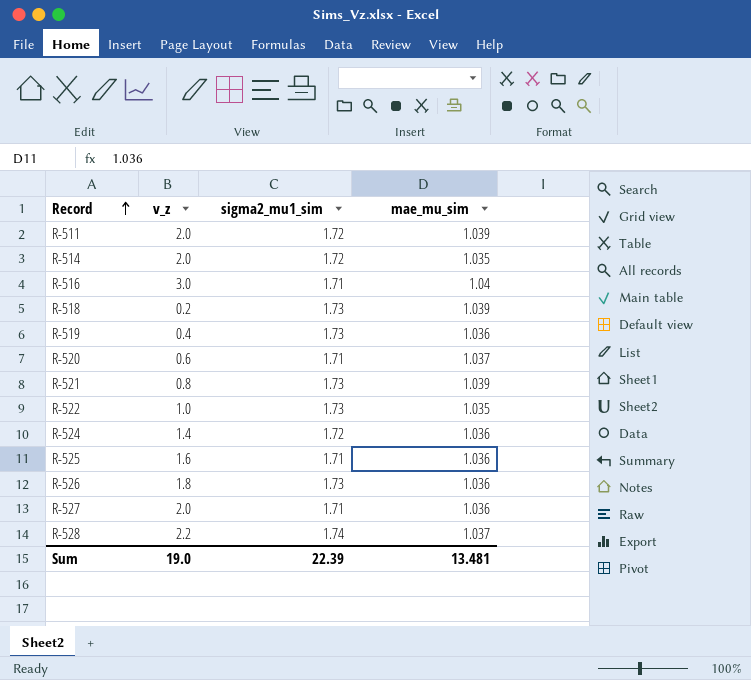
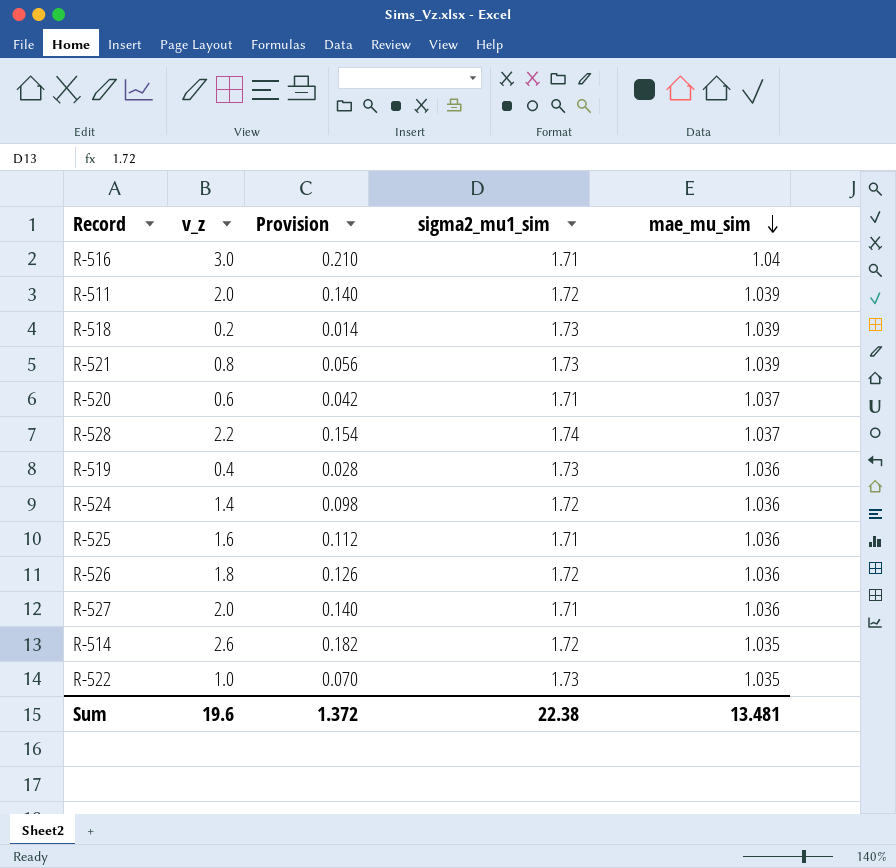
row order: Record ascending -> mae_mu_sim descending
column Provision | formula: none -> [v_z] * 0.07
R-526 | sigma2_mu1_sim: 1.73 -> 1.72
R-514 | v_z: 2.0 -> 2.6
Sum | v_z: 19.0 -> 19.6
Sum | sigma2_mu1_sim: 22.39 -> 22.38

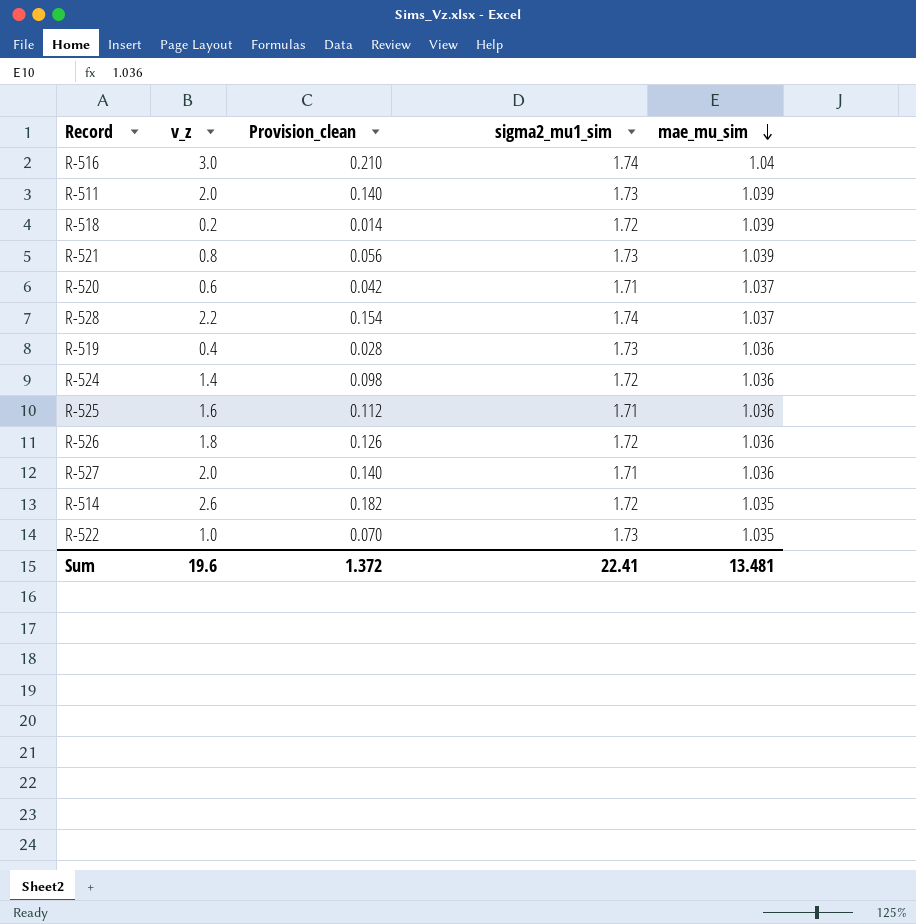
column name: Provision -> Provision_clean
R-516 | sigma2_mu1_sim: 1.71 -> 1.74
R-511 | sigma2_mu1_sim: 1.72 -> 1.73
R-518 | sigma2_mu1_sim: 1.73 -> 1.72
Sum | sigma2_mu1_sim: 22.38 -> 22.41

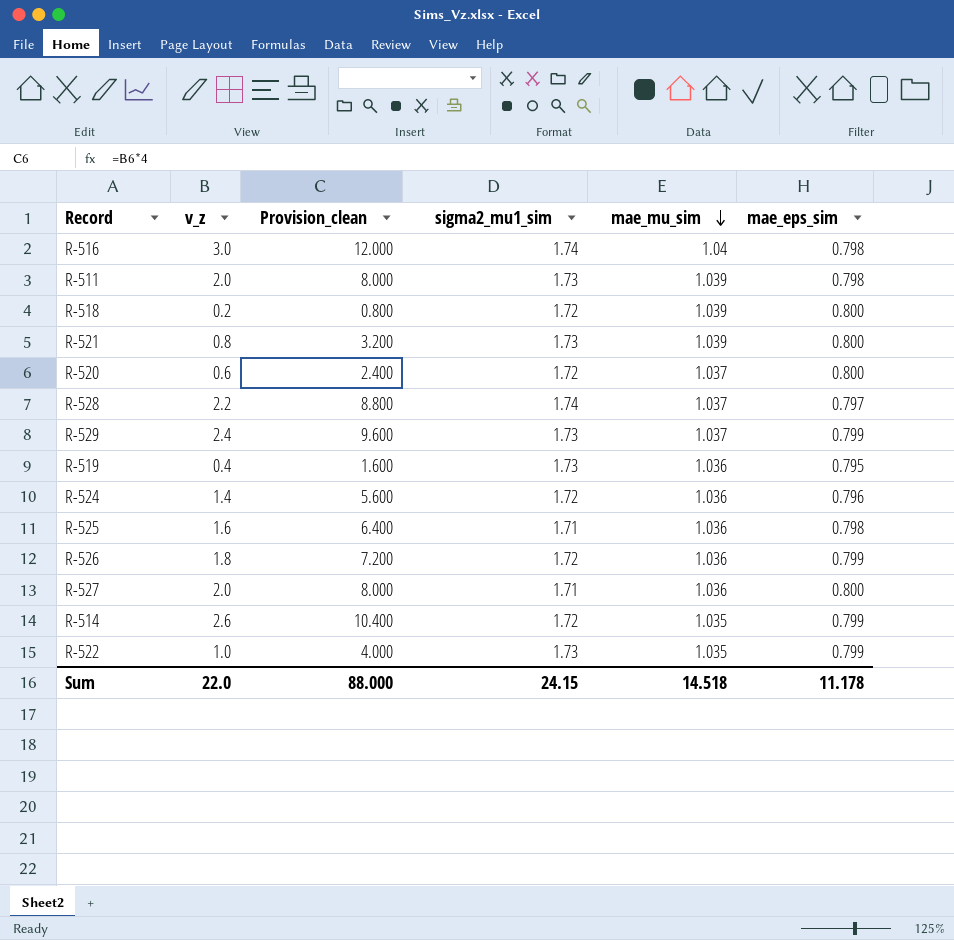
column Provision_clean | formula: [v_z] * 0.07 -> [v_z] * 4
column mae_eps_sim | position: none -> 6
R-520 | sigma2_mu1_sim: 1.71 -> 1.72
row R-529: none -> 2.4 | 9.600 | 1.73 | 1.037 | 0.799
Sum | v_z: 19.6 -> 22.0
Sum | Provision_clean: 1.372 -> 88.000
Sum | sigma2_mu1_sim: 22.41 -> 24.15
Sum | mae_mu_sim: 13.481 -> 14.518

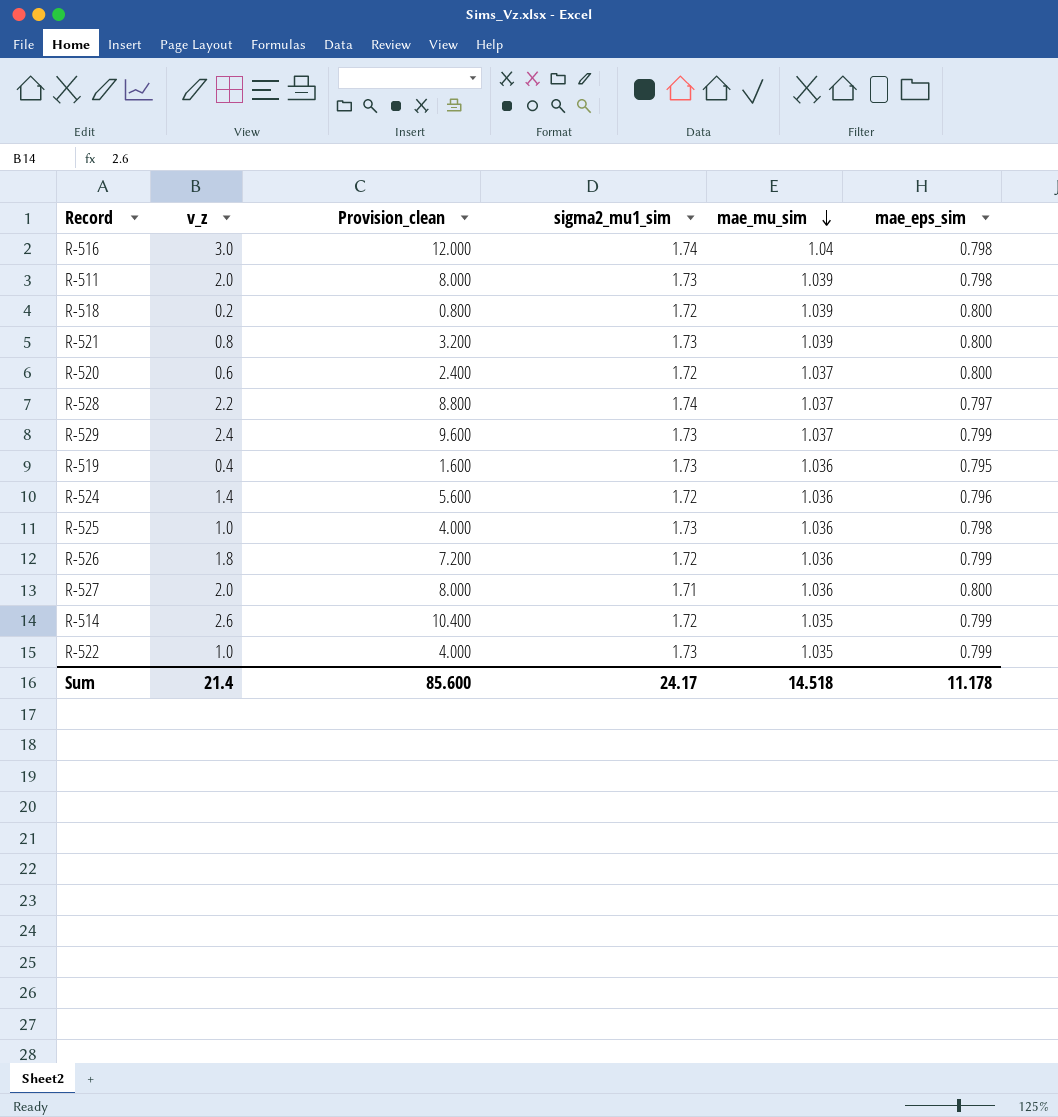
R-525 | v_z: 1.6 -> 1.0
R-525 | Provision_clean: 6.400 -> 4.000
R-525 | sigma2_mu1_sim: 1.71 -> 1.73
Sum | v_z: 22.0 -> 21.4
Sum | Provision_clean: 88.000 -> 85.600
Sum | sigma2_mu1_sim: 24.15 -> 24.17

